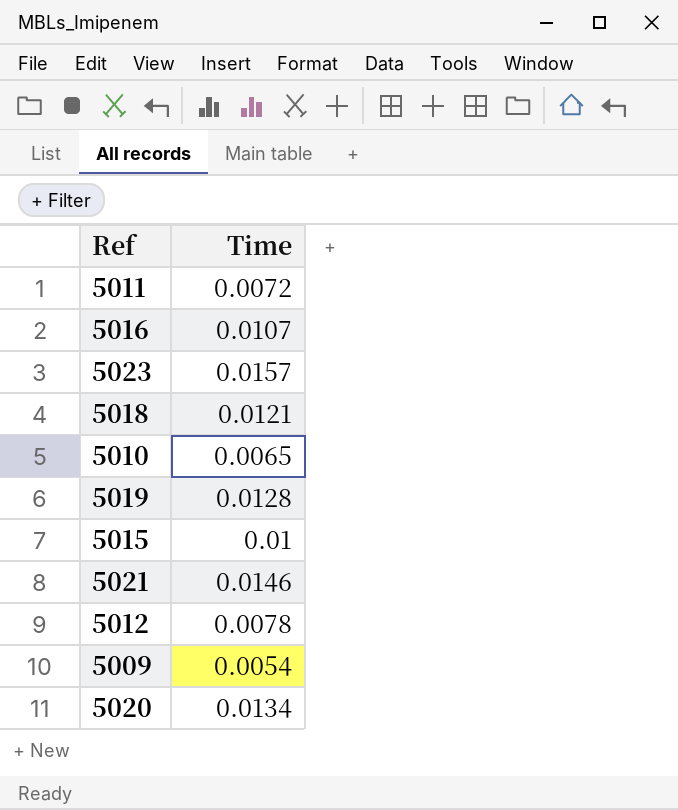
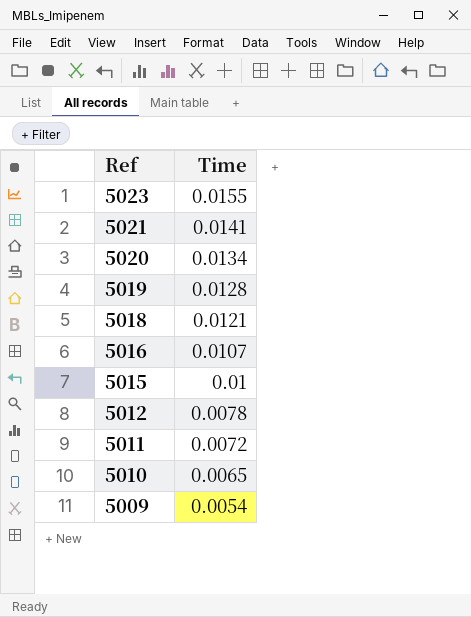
row order: none -> Ref descending
5023 | Time: 0.0157 -> 0.0155
5021 | Time: 0.0146 -> 0.0141

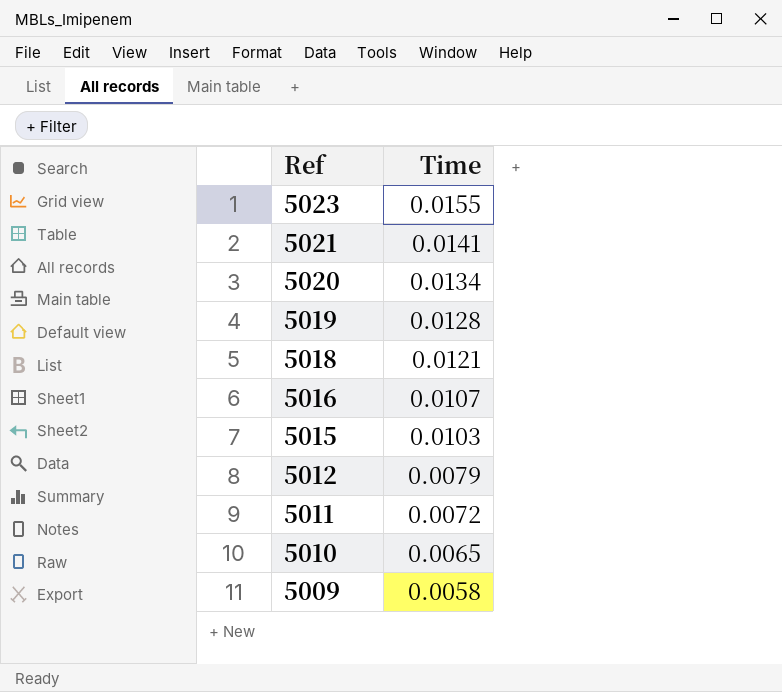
5015 | Time: 0.01 -> 0.0103
5012 | Time: 0.0078 -> 0.0079
5009 | Time: 0.0054 -> 0.0058

